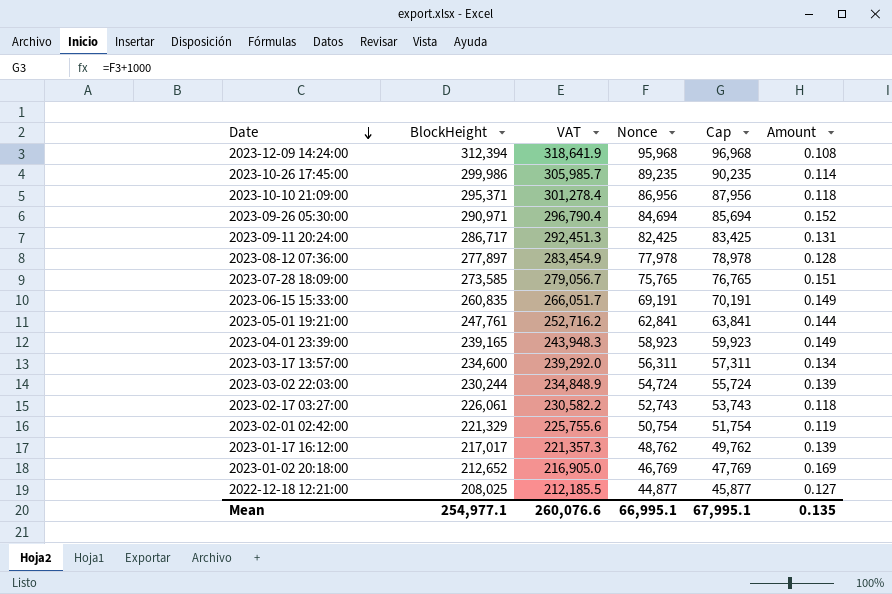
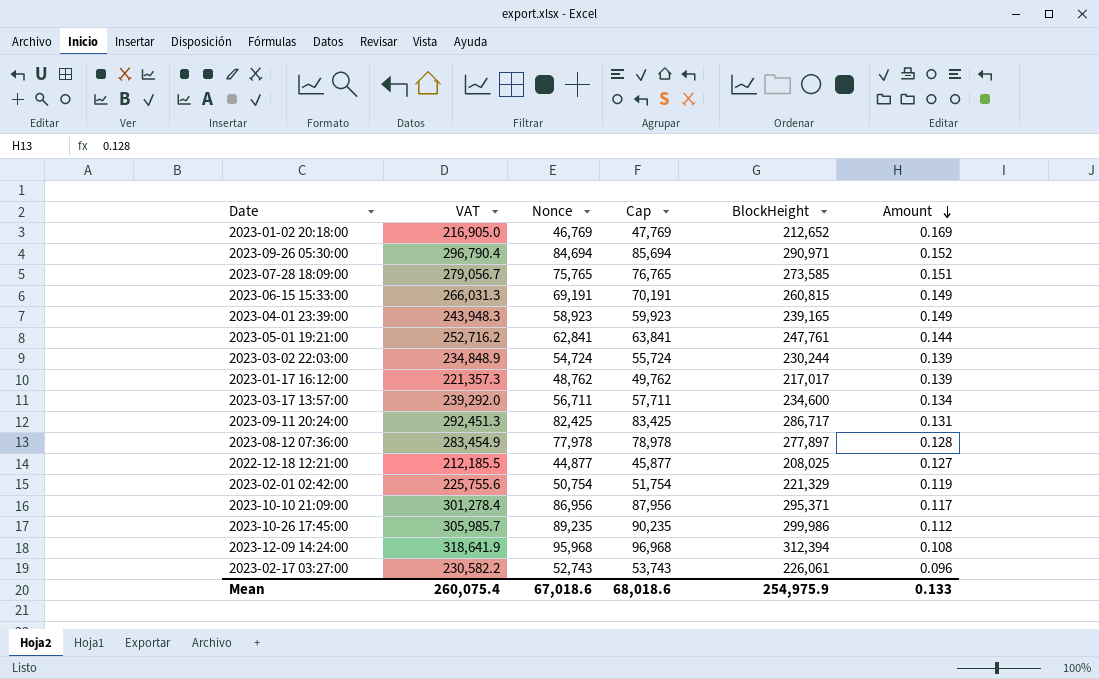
row order: Date descending -> Amount descending
column BlockHeight | position: 2 -> 5
2023-06-15 15:33:00 | VAT: 266,051.7 -> 266,031.3
2023-06-15 15:33:00 | BlockHeight: 260,835 -> 260,815
2023-03-17 13:57:00 | Nonce: 56,311 -> 56,711
2023-03-17 13:57:00 | Cap: 57,311 -> 57,711
2023-10-10 21:09:00 | Amount: 0.118 -> 0.117
2023-10-26 17:45:00 | Amount: 0.114 -> 0.112
2023-02-17 03:27:00 | Amount: 0.118 -> 0.096
Mean | VAT: 260,076.6 -> 260,075.4
Mean | Nonce: 66,995.1 -> 67,018.6
Mean | Cap: 67,995.1 -> 68,018.6
Mean | BlockHeight: 254,977.1 -> 254,975.9
Mean | Amount: 0.135 -> 0.133

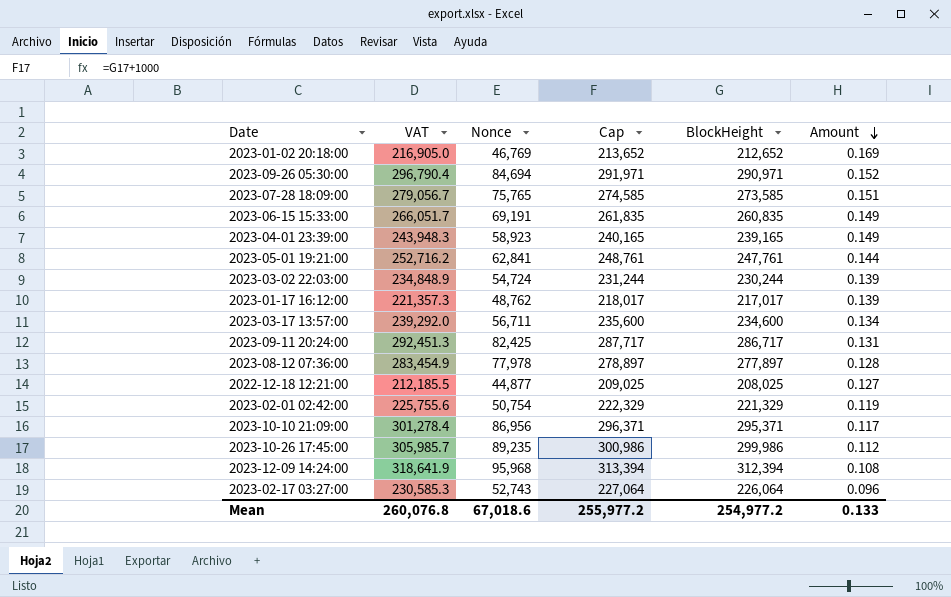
column Cap | formula: [Nonce] + 1000 -> [BlockHeight] + 1000
2023-06-15 15:33:00 | VAT: 266,031.3 -> 266,051.7
2023-06-15 15:33:00 | BlockHeight: 260,815 -> 260,835
2023-02-17 03:27:00 | VAT: 230,582.2 -> 230,585.3
2023-02-17 03:27:00 | BlockHeight: 226,061 -> 226,064
Mean | VAT: 260,075.4 -> 260,076.8
Mean | Cap: 68,018.6 -> 255,977.2
Mean | BlockHeight: 254,975.9 -> 254,977.2

